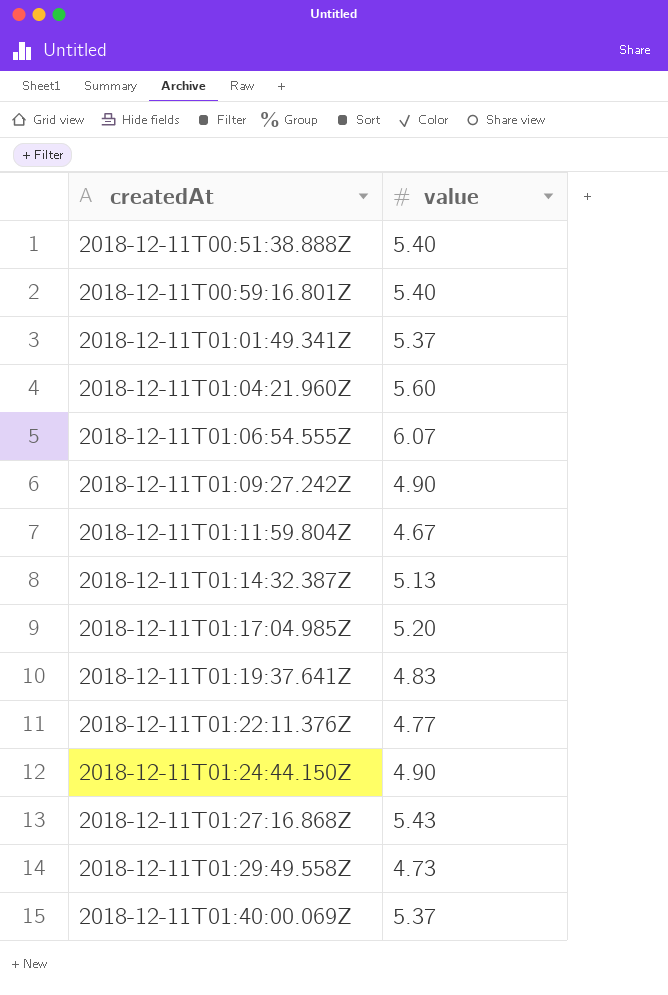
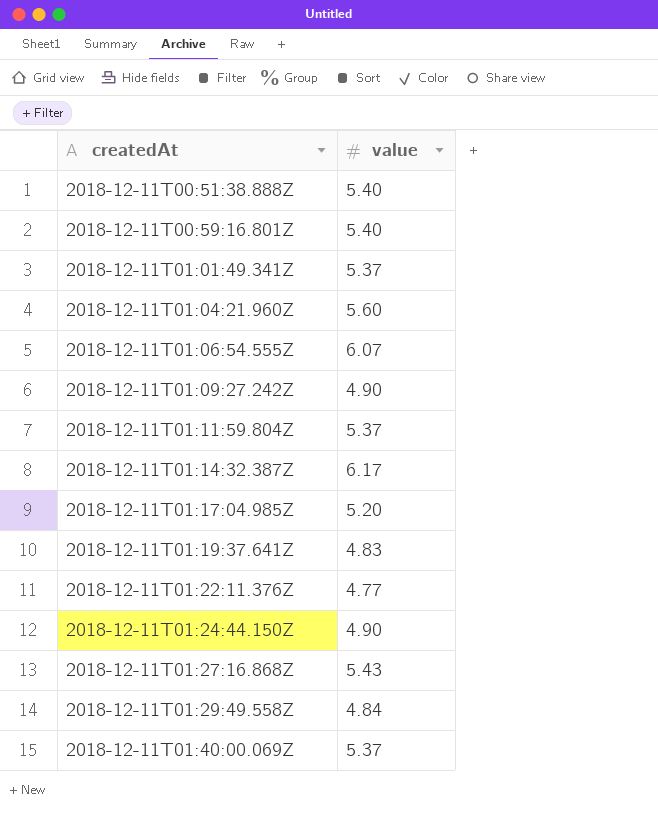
2018-12-11T01:11:59.804Z | value: 4.67 -> 5.37
2018-12-11T01:14:32.387Z | value: 5.13 -> 6.17
2018-12-11T01:29:49.558Z | value: 4.73 -> 4.84

